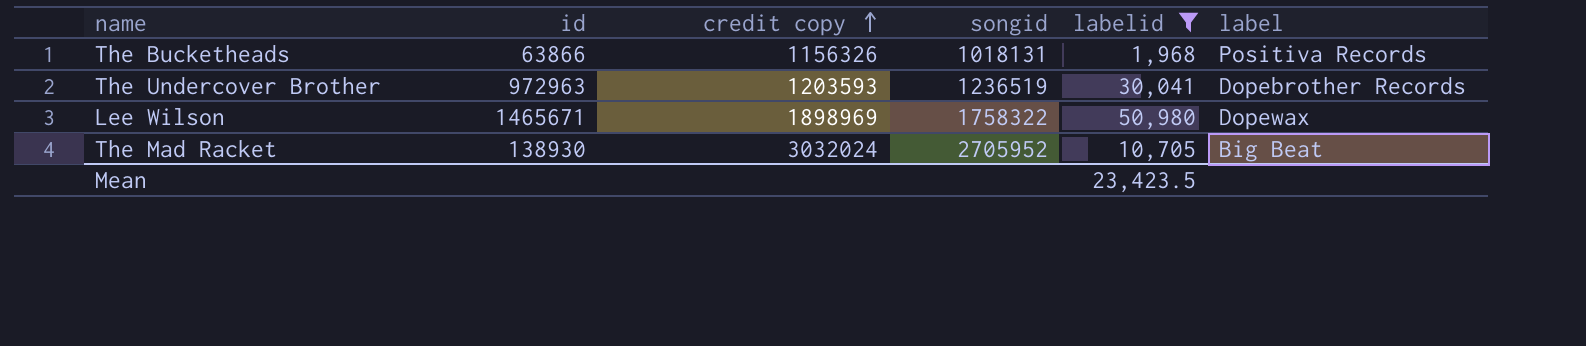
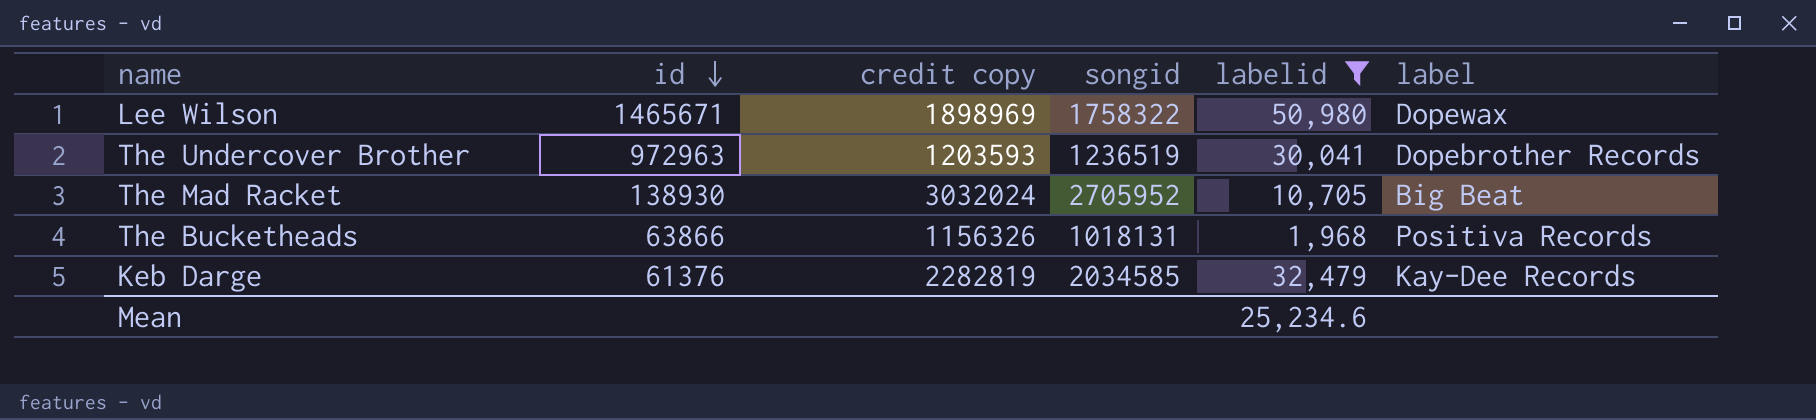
row order: credit copy ascending -> id descending
row Keb Darge: none -> 61376 | 2282819 | 2034585 | 32,479 | Kay-Dee Records
Mean | labelid: 23,423.5 -> 25,234.6

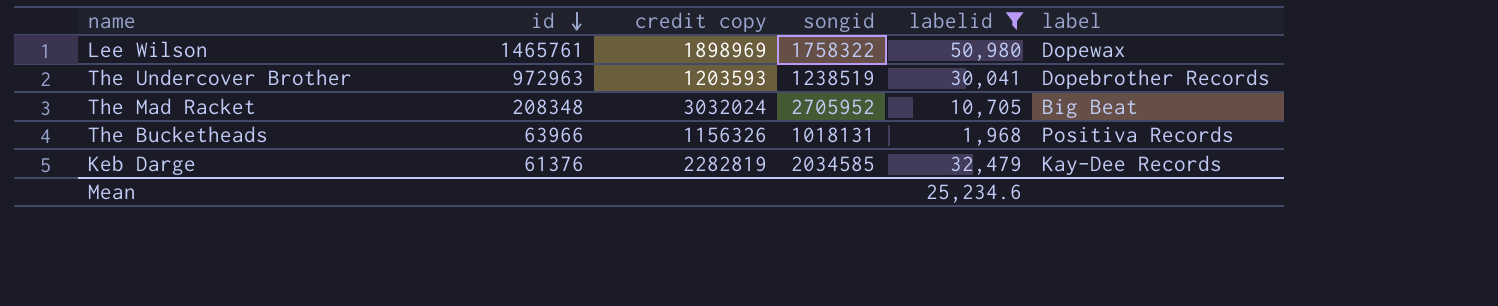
Lee Wilson | id: 1465671 -> 1465761
The Undercover Brother | songid: 1236519 -> 1238519
The Mad Racket | id: 138930 -> 208348
The Bucketheads | id: 63866 -> 63966

